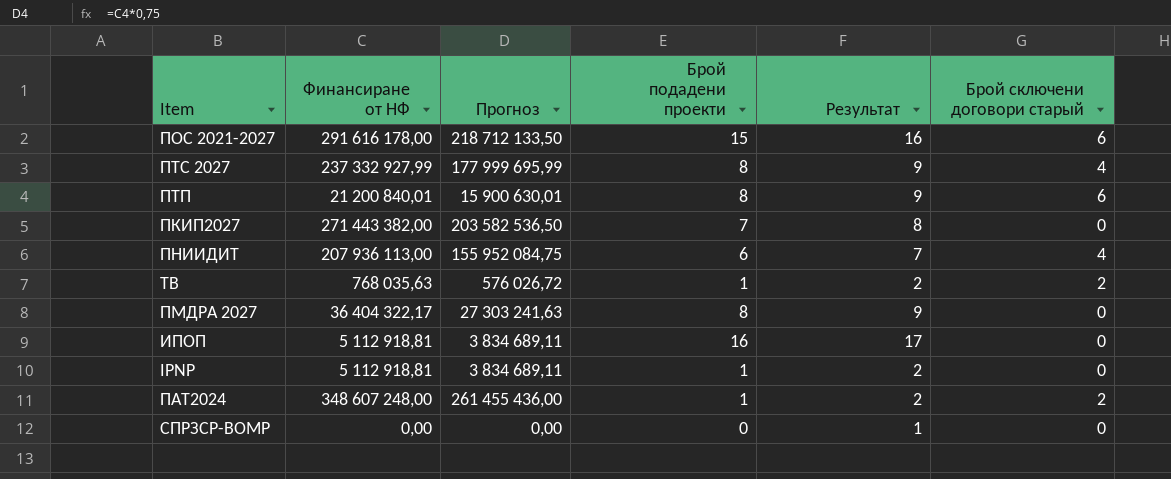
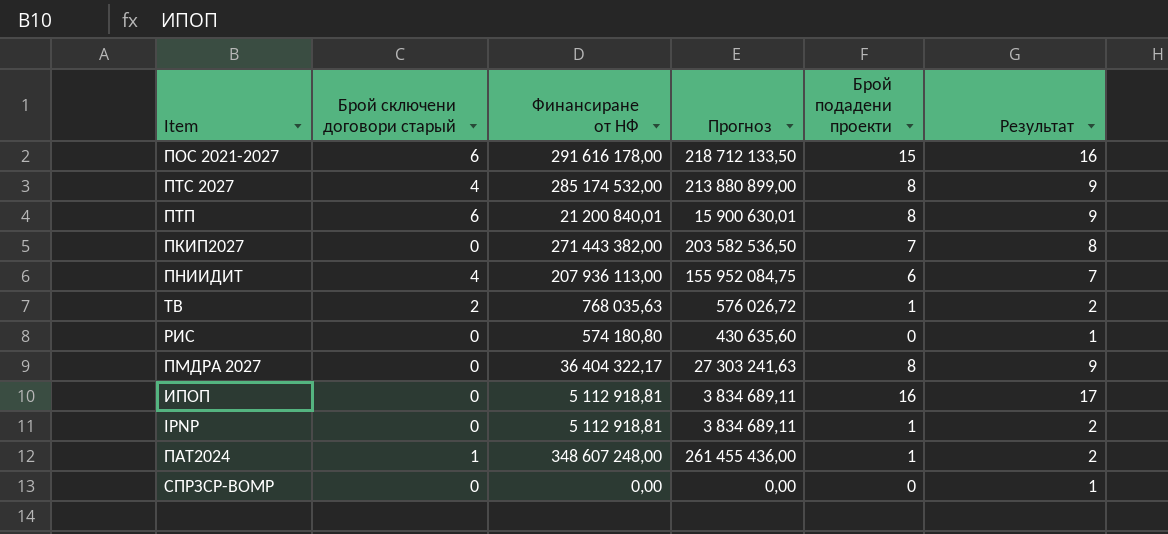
column Брой сключени договори старый | position: 6 -> 2
ПТС 2027 | Финансиране от НФ: 237 332 927,99 -> 285 174 532,00
ПТС 2027 | Прогноз: 177 999 695,99 -> 213 880 899,00
row РИС: none -> 0 | 574 180,80 | 430 635,60 | 0 | 1
ПАТ2024 | Брой сключени договори старый: 2 -> 1

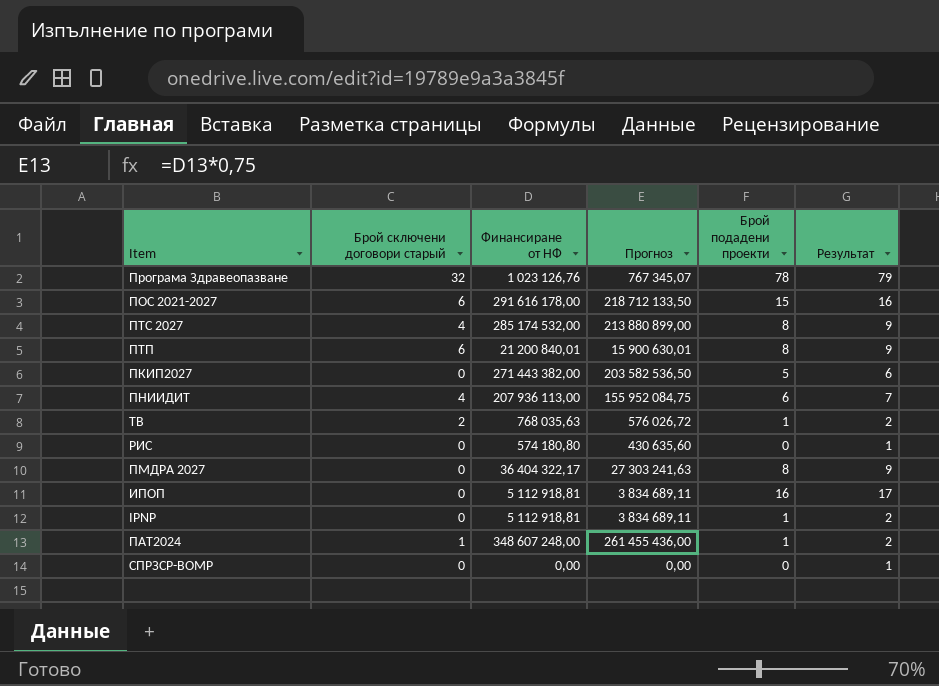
row Програма Здравеопазване: none -> 32 | 1 023 126,76 | 767 345,07 | 78 | 79
ПКИП2027 | Брой подадени проекти: 7 -> 5
ПКИП2027 | Результат: 8 -> 6

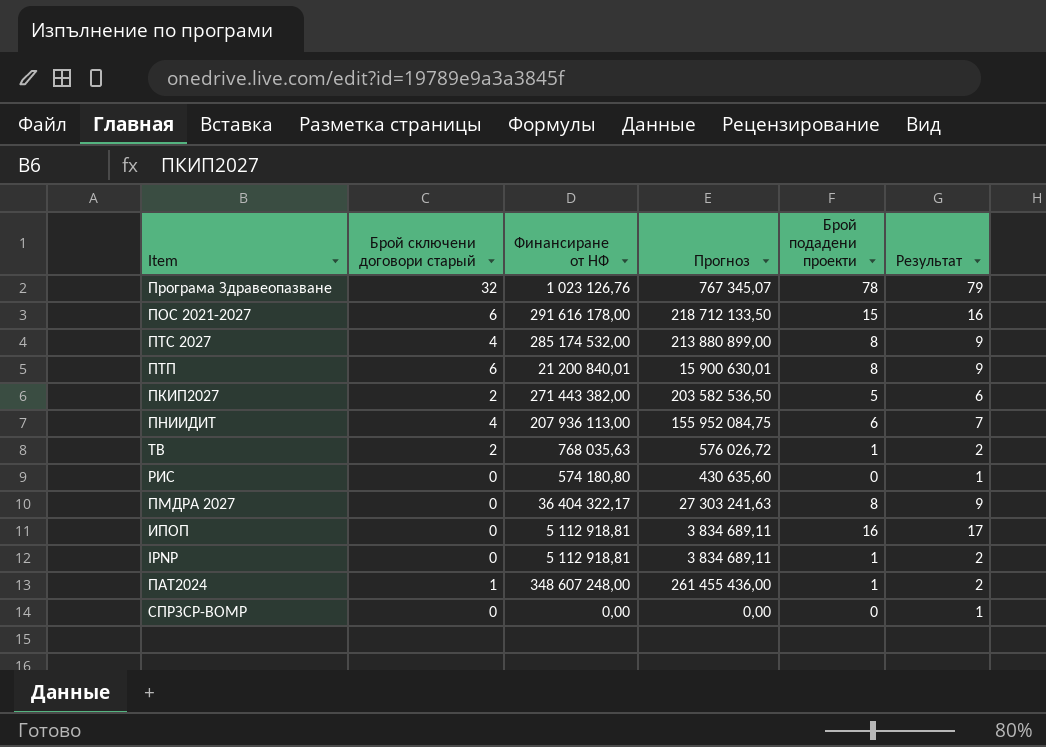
ПКИП2027 | Брой сключени договори старый: 0 -> 2

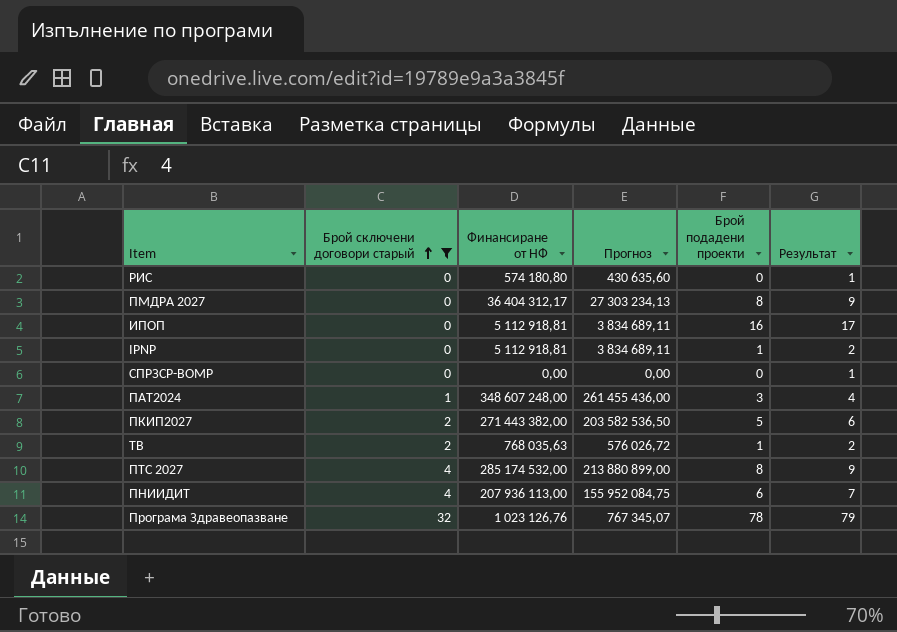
filter: none -> Брой сключени договори старый != 6
row order: none -> Брой сключени договори старый ascending
ПМДРА 2027 | Финансиране от НФ: 36 404 322,17 -> 36 404 312,17
ПМДРА 2027 | Прогноз: 27 303 241,63 -> 27 303 234,13
ПАТ2024 | Брой подадени проекти: 1 -> 3
ПАТ2024 | Результат: 2 -> 4

